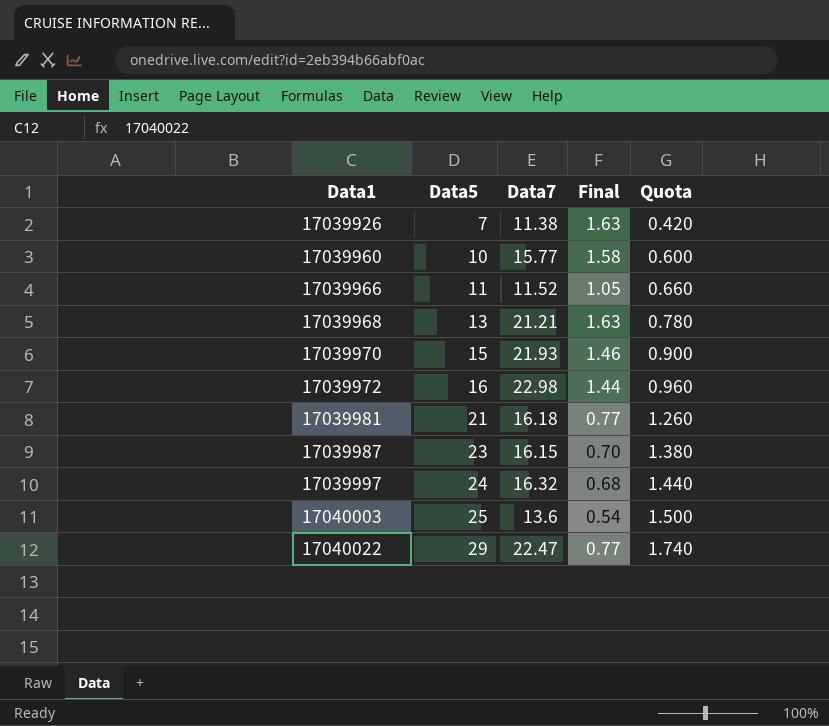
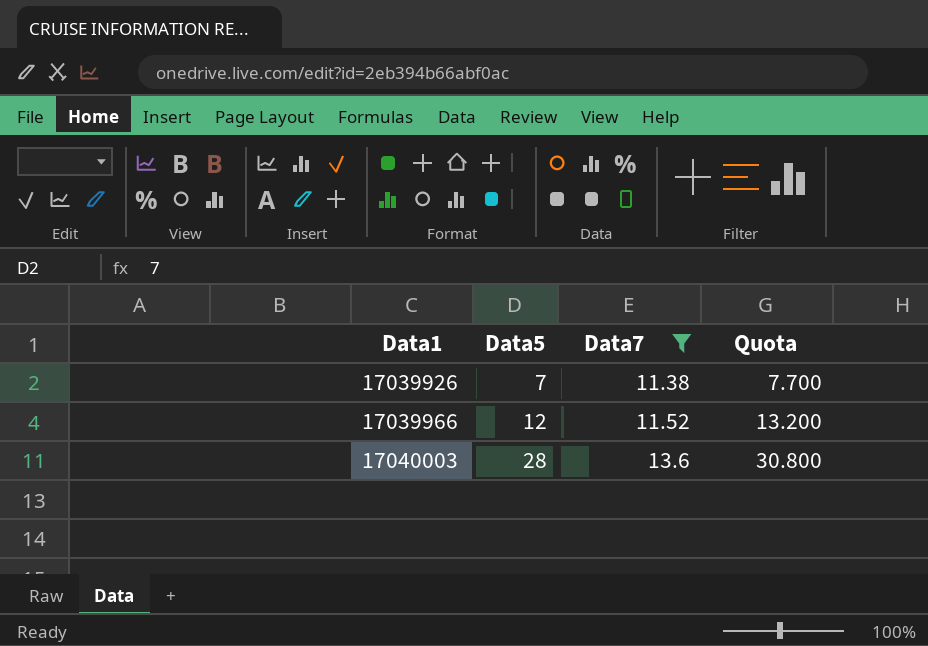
filter: none -> Data7 <= 13.6
column Final | formula: [Data7] / [Data5] -> none
column Quota | formula: [Data5] * 0.06 -> [Data5] * 1.1
17039966 | Data5: 11 -> 12
17040003 | Data5: 25 -> 28

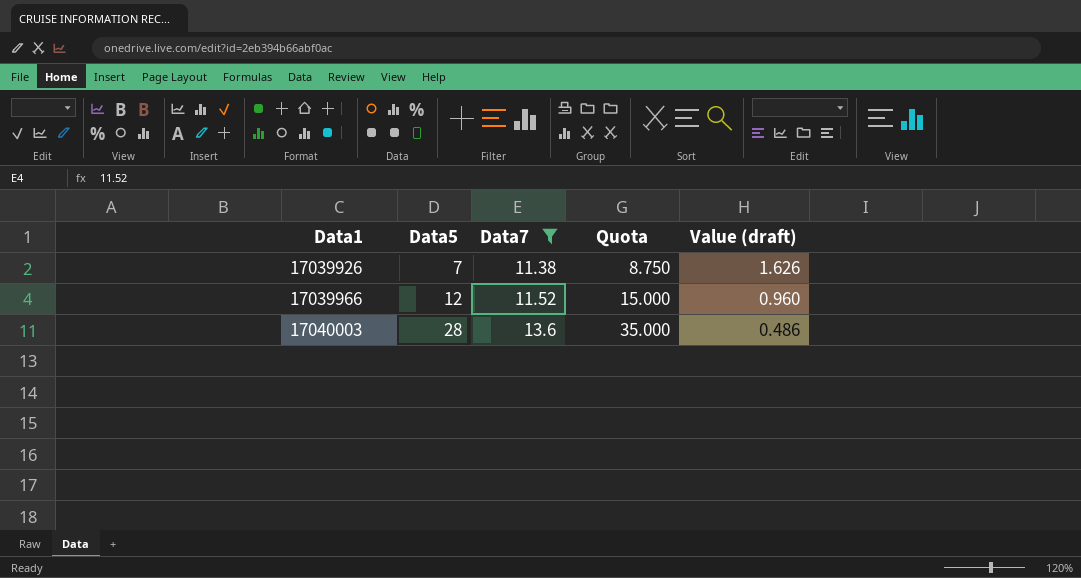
column Quota | formula: [Data5] * 1.1 -> [Data5] * 1.25
column Value (draft) | formula: none -> [Data7] / [Data5]

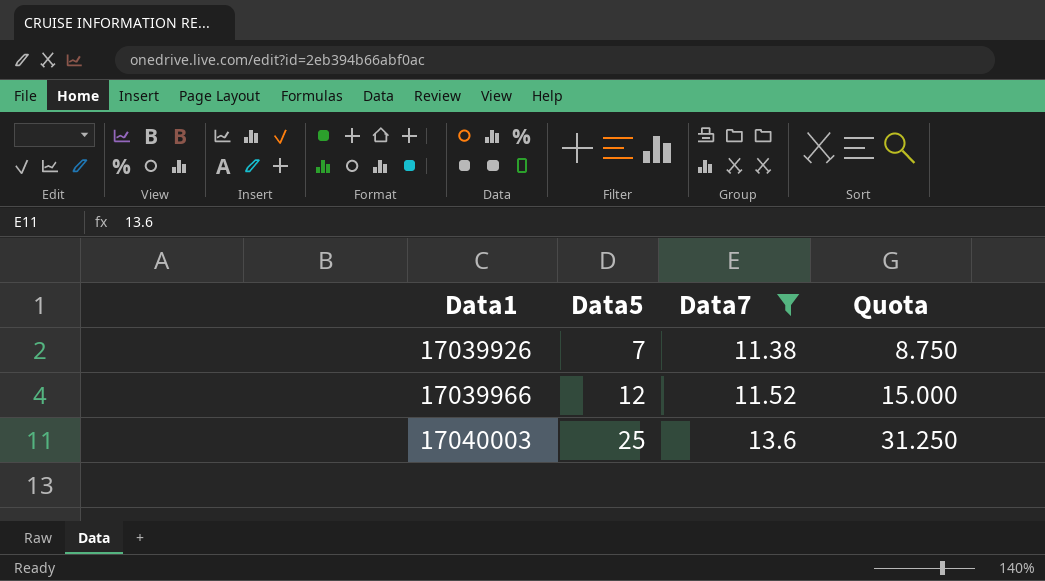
column Value (draft) | formula: [Data7] / [Data5] -> none
17040003 | Data5: 28 -> 25
17040003 | Quota: 35.000 -> 31.250

